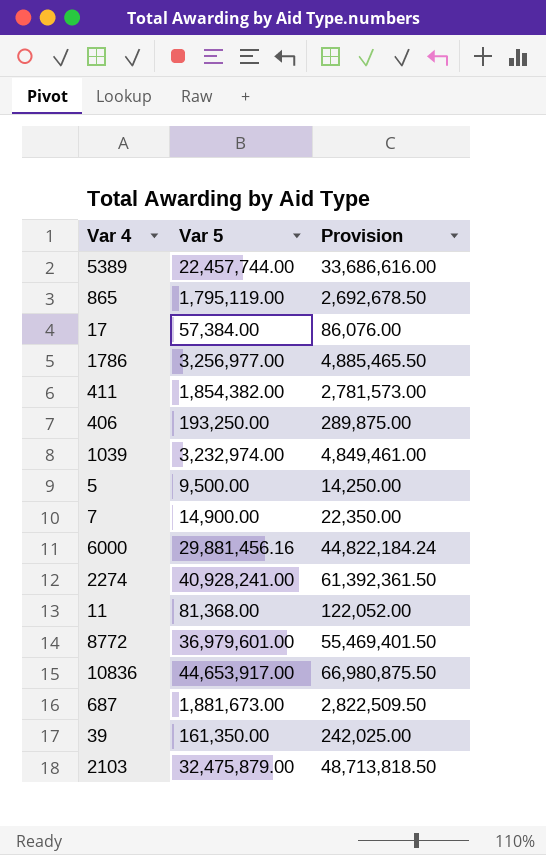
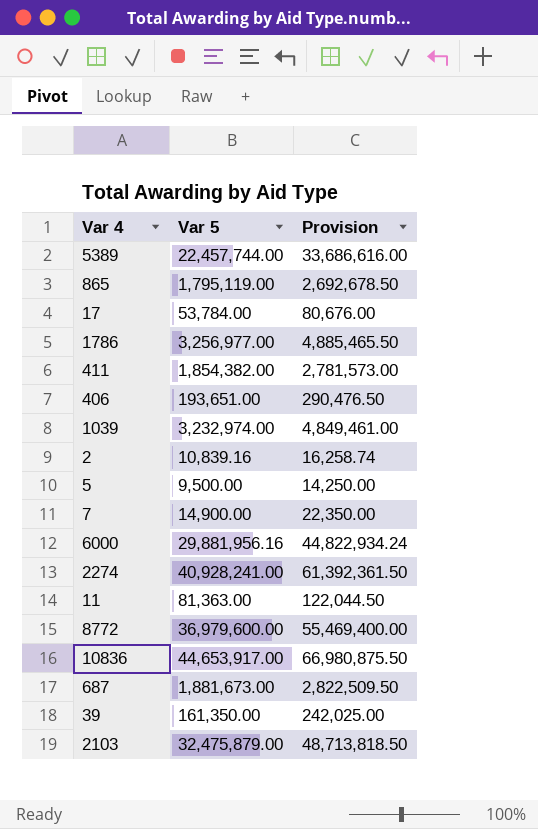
17 | Var 5: 57,384.00 -> 53,784.00
17 | Provision: 86,076.00 -> 80,676.00
406 | Var 5: 193,250.00 -> 193,651.00
406 | Provision: 289,875.00 -> 290,476.50
row 2: none -> 10,839.16 | 16,258.74
6000 | Var 5: 29,881,456.16 -> 29,881,956.16
6000 | Provision: 44,822,184.24 -> 44,822,934.24
11 | Var 5: 81,368.00 -> 81,363.00
11 | Provision: 122,052.00 -> 122,044.50
8772 | Var 5: 36,979,601.00 -> 36,979,600.00
8772 | Provision: 55,469,401.50 -> 55,469,400.00

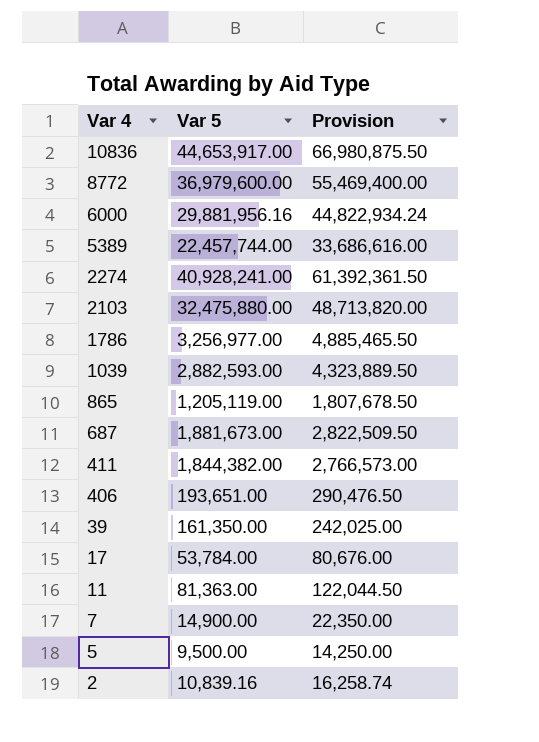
row order: none -> Var 4 descending
2103 | Var 5: 32,475,879.00 -> 32,475,880.00
2103 | Provision: 48,713,818.50 -> 48,713,820.00
1039 | Var 5: 3,232,974.00 -> 2,882,593.00
1039 | Provision: 4,849,461.00 -> 4,323,889.50
865 | Var 5: 1,795,119.00 -> 1,205,119.00
865 | Provision: 2,692,678.50 -> 1,807,678.50
411 | Var 5: 1,854,382.00 -> 1,844,382.00
411 | Provision: 2,781,573.00 -> 2,766,573.00

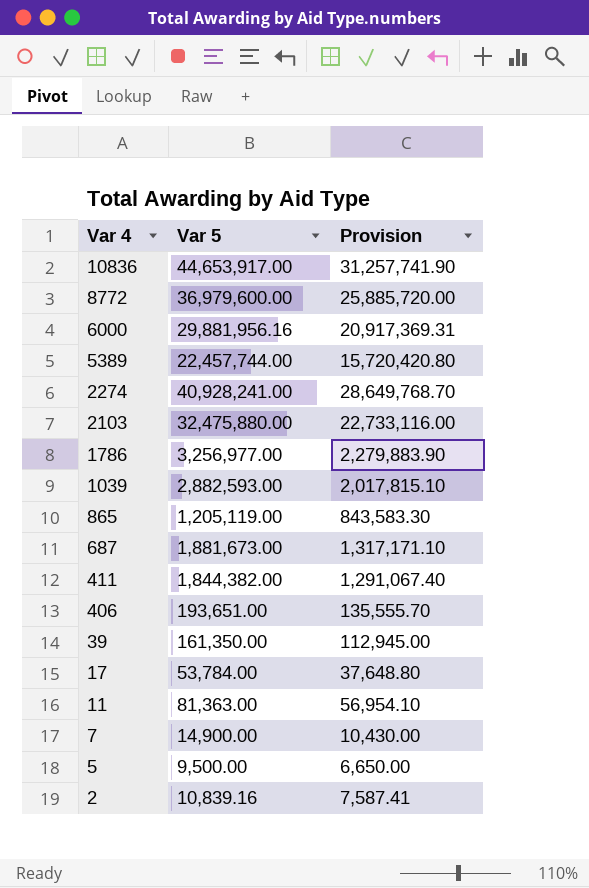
column Provision | formula: [Var 5] * 1.5 -> [Var 5] * 0.7

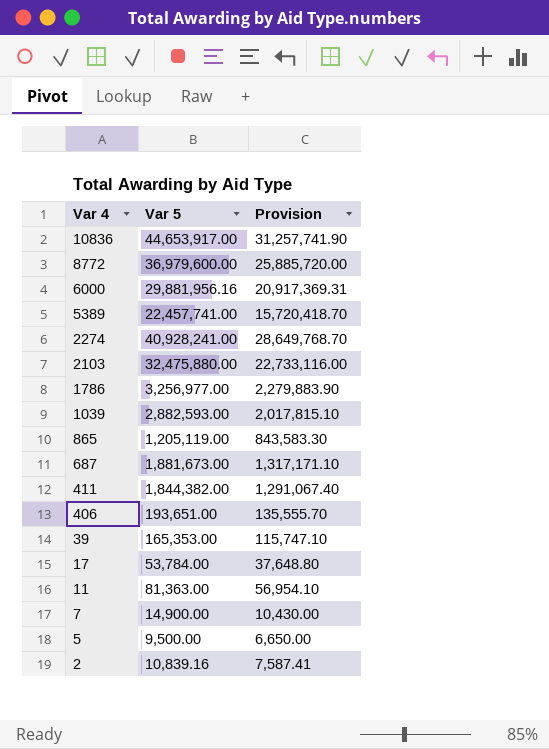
5389 | Var 5: 22,457,744.00 -> 22,457,741.00
5389 | Provision: 15,720,420.80 -> 15,720,418.70
39 | Var 5: 161,350.00 -> 165,353.00
39 | Provision: 112,945.00 -> 115,747.10

